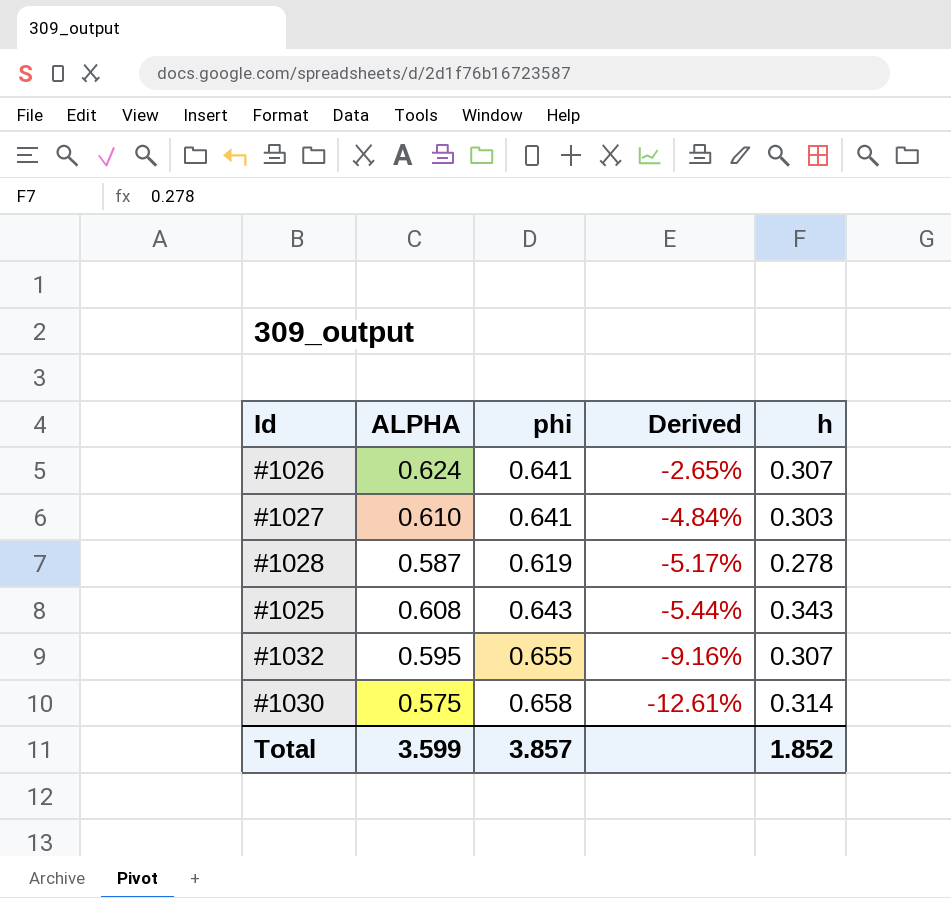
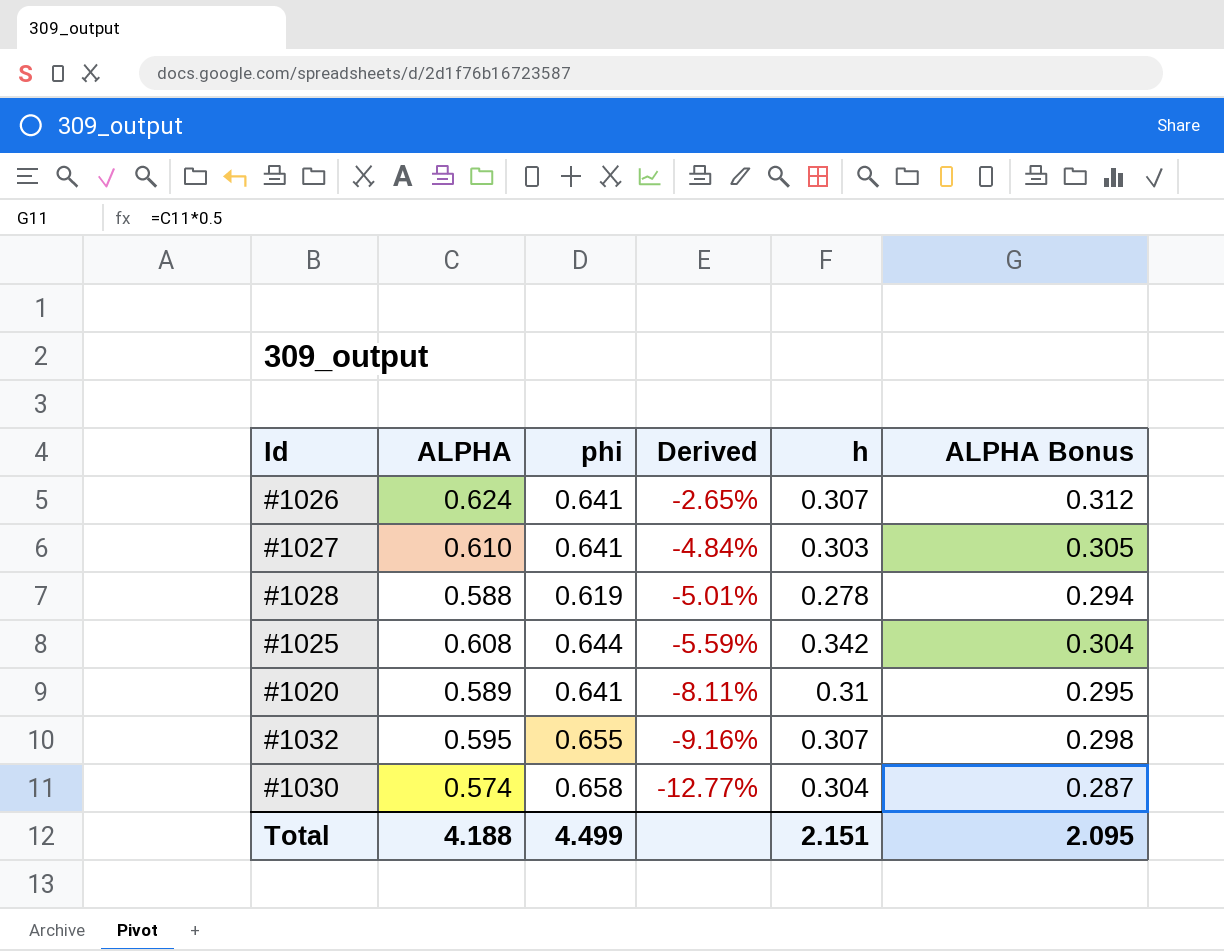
column ALPHA Bonus | formula: none -> [ALPHA] * 0.5
#1028 | ALPHA: 0.587 -> 0.588
#1028 | Derived: -5.17% -> -5.01%
#1025 | phi: 0.643 -> 0.644
#1025 | Derived: -5.44% -> -5.59%
#1025 | h: 0.343 -> 0.342
row #1020: none -> 0.589 | 0.641 | -8.11% | 0.31 | 0.295
#1030 | ALPHA: 0.575 -> 0.574
#1030 | Derived: -12.61% -> -12.77%
#1030 | h: 0.314 -> 0.304
Total | ALPHA: 3.599 -> 4.188
Total | phi: 3.857 -> 4.499
Total | h: 1.852 -> 2.151

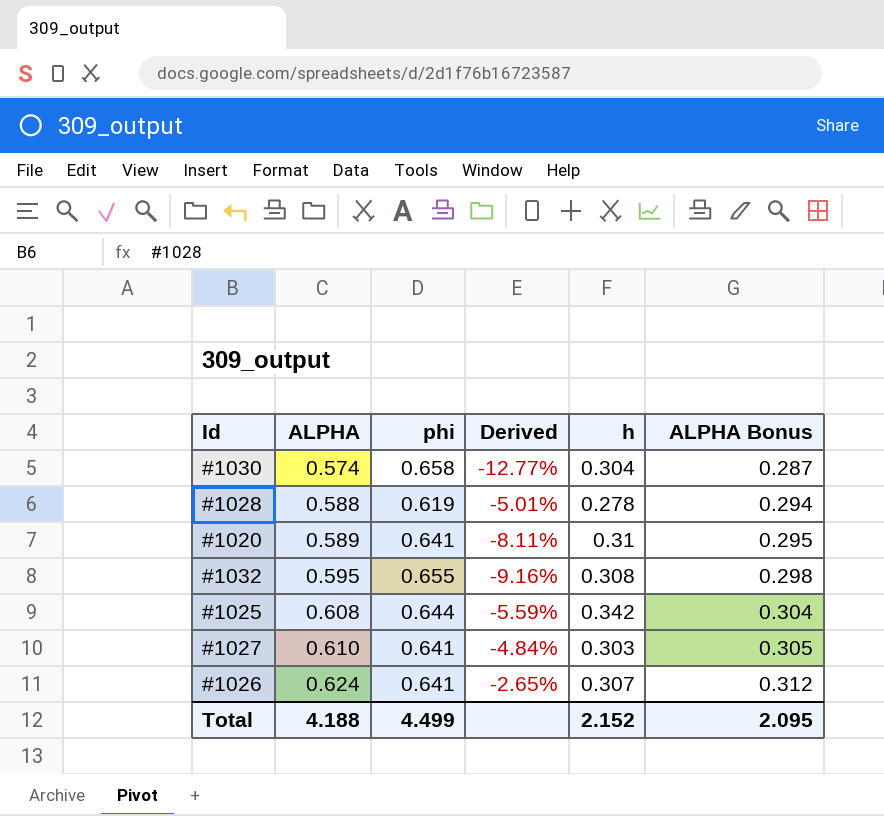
row order: Derived descending -> ALPHA ascending
#1032 | h: 0.307 -> 0.308
Total | h: 2.151 -> 2.152

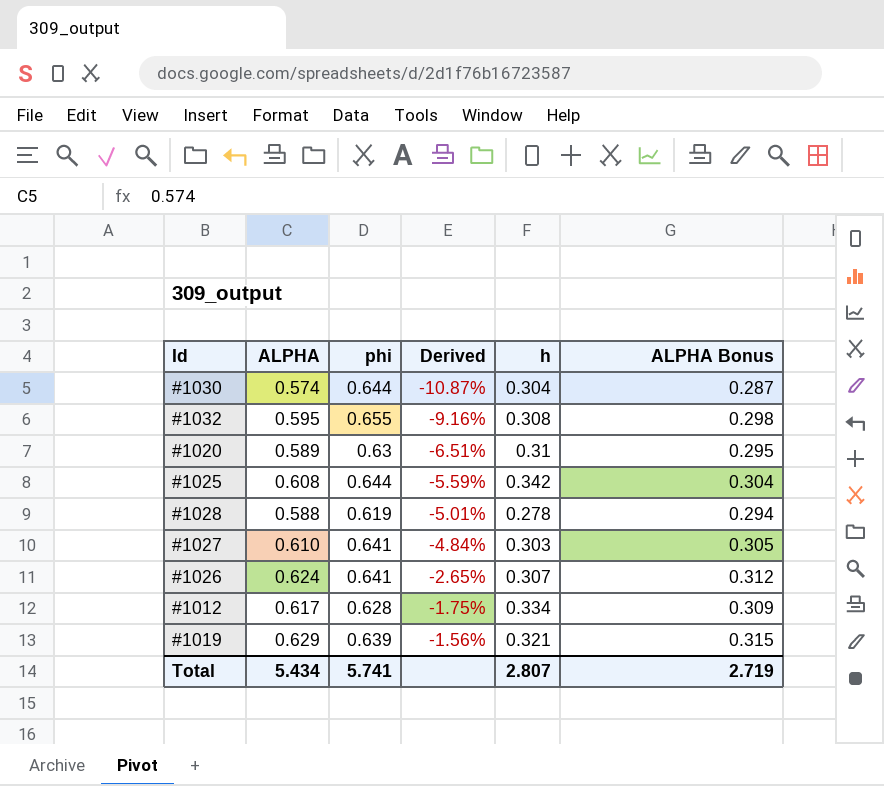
row order: ALPHA ascending -> Derived ascending
#1030 | phi: 0.658 -> 0.644
#1030 | Derived: -12.77% -> -10.87%
#1020 | phi: 0.641 -> 0.63
#1020 | Derived: -8.11% -> -6.51%
row #1012: none -> 0.617 | 0.628 | -1.75% | 0.334 | 0.309
row #1019: none -> 0.629 | 0.639 | -1.56% | 0.321 | 0.315
Total | ALPHA: 4.188 -> 5.434
Total | phi: 4.499 -> 5.741
Total | h: 2.152 -> 2.807
Total | ALPHA Bonus: 2.095 -> 2.719

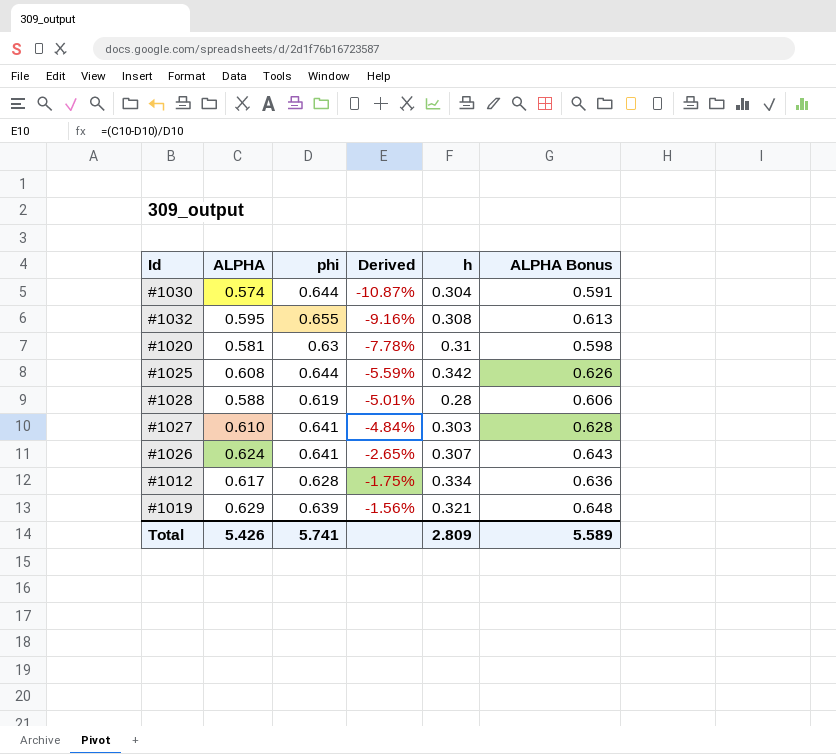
column ALPHA Bonus | formula: [ALPHA] * 0.5 -> [ALPHA] * 1.03
#1020 | ALPHA: 0.589 -> 0.581
#1020 | Derived: -6.51% -> -7.78%
#1028 | h: 0.278 -> 0.28
Total | ALPHA: 5.434 -> 5.426
Total | h: 2.807 -> 2.809
Total | ALPHA Bonus: 2.719 -> 5.589

